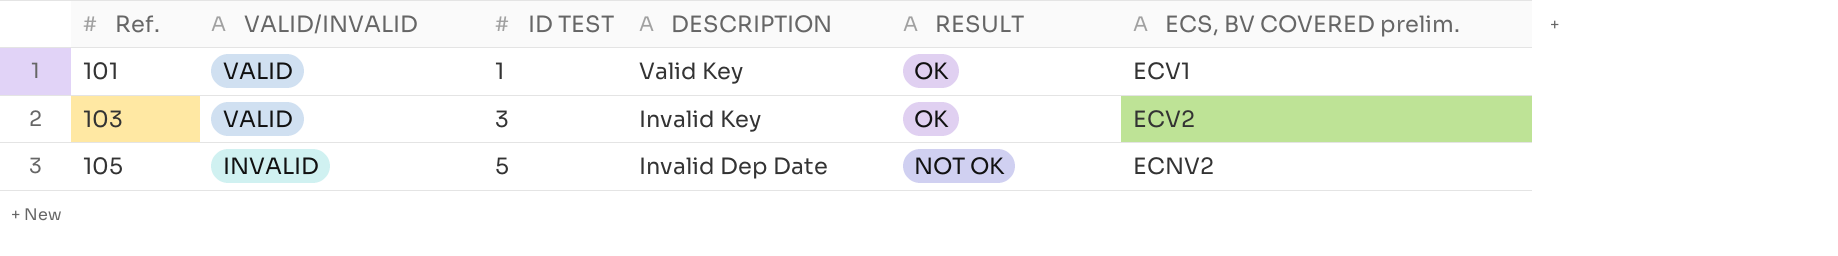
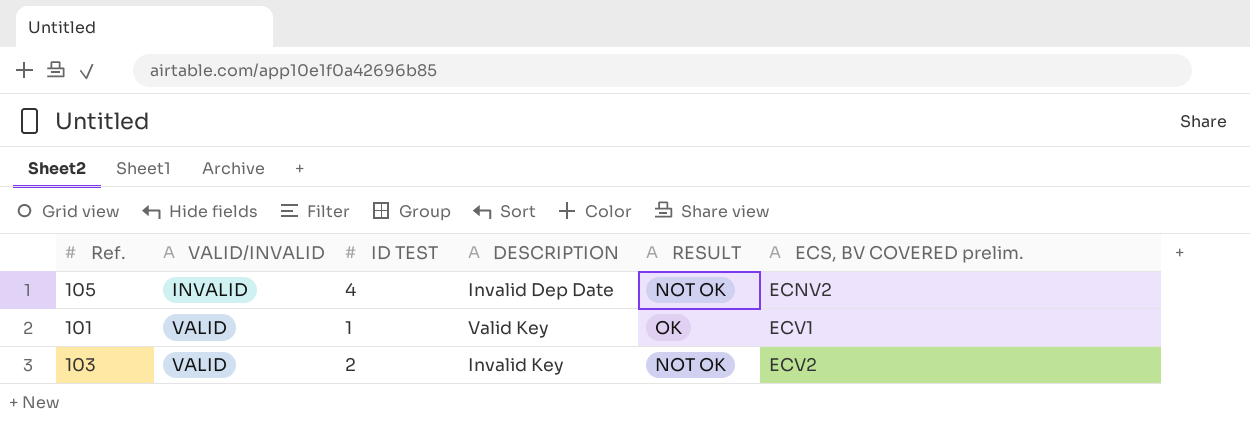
row order: Ref. ascending -> VALID/INVALID ascending
105 | ID TEST: 5 -> 4
103 | ID TEST: 3 -> 2
103 | RESULT: OK -> NOT OK

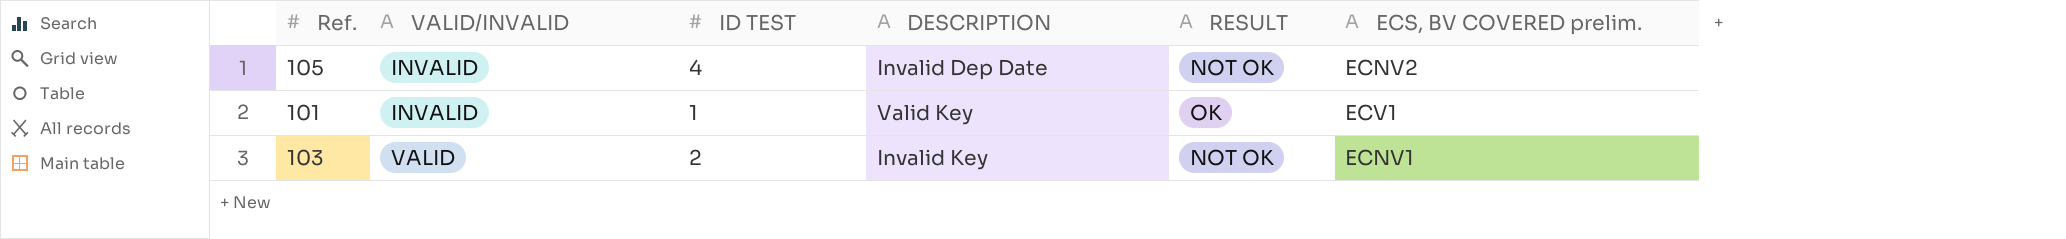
101 | VALID/INVALID: VALID -> INVALID
103 | ECS, BV COVERED prelim.: ECV2 -> ECNV1

